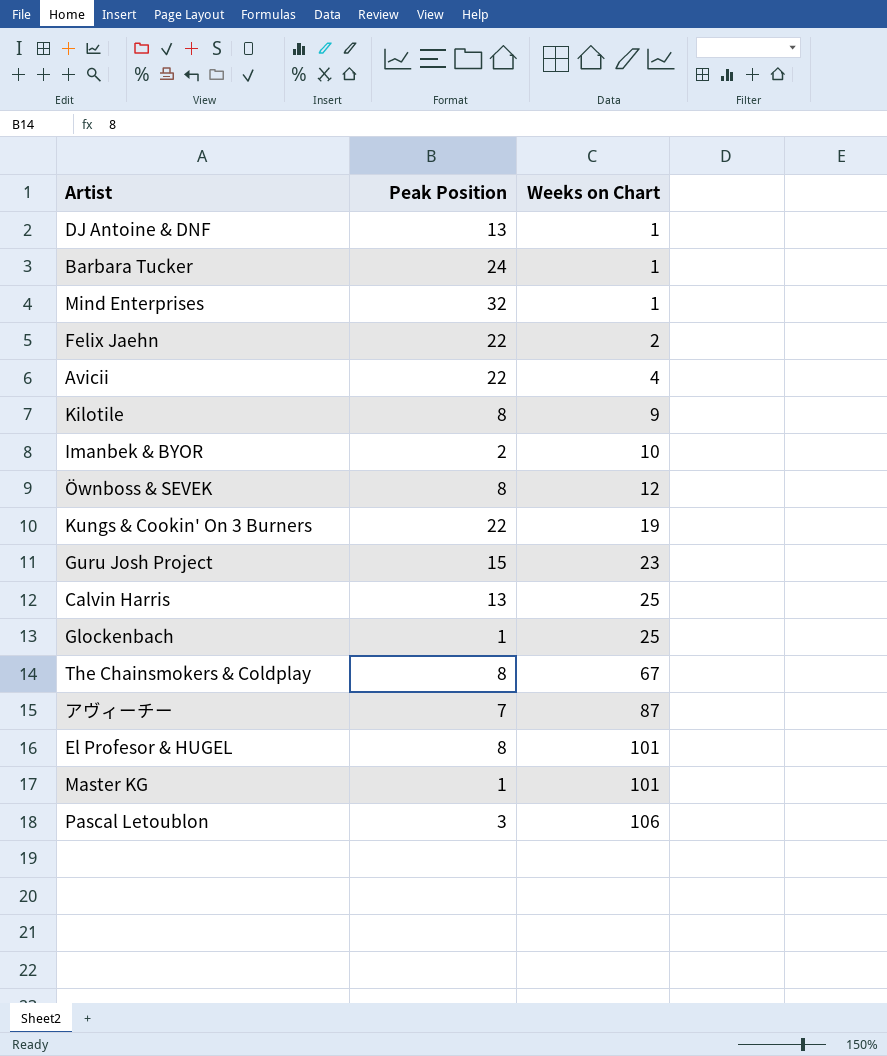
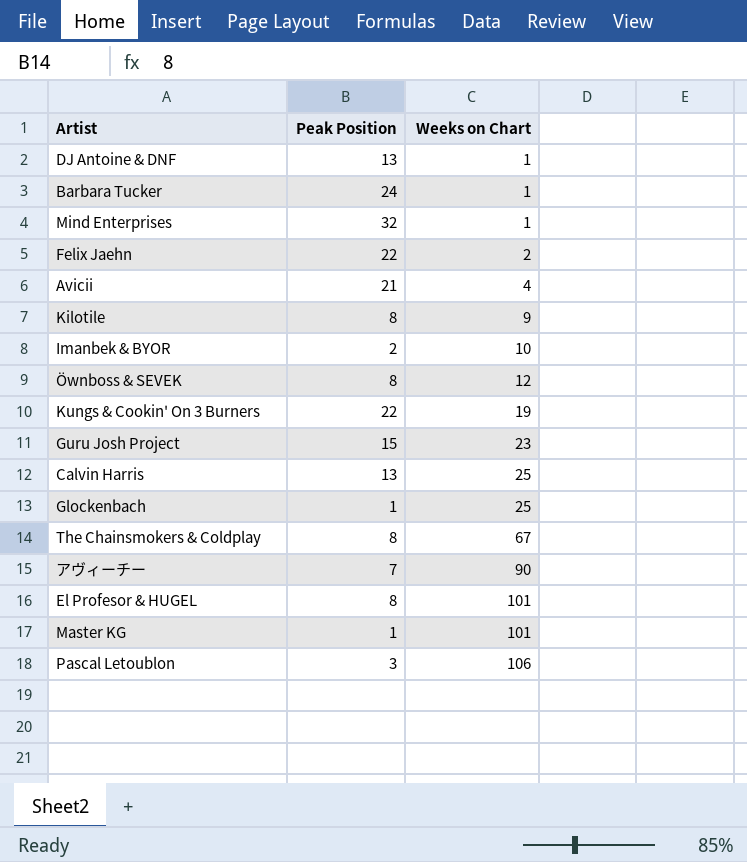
Avicii | Peak Position: 22 -> 21
アヴィーチー | Weeks on Chart: 87 -> 90

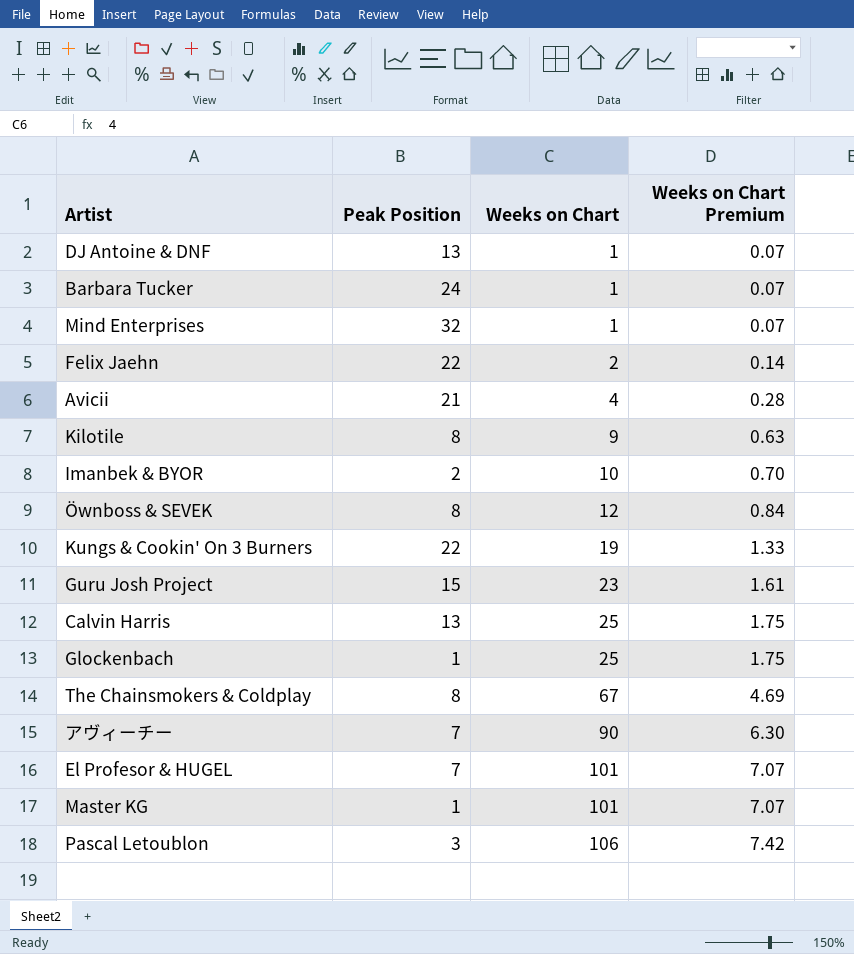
column Weeks on Chart Premium | formula: none -> [Weeks on Chart] * 0.07
El Profesor & HUGEL | Peak Position: 8 -> 7

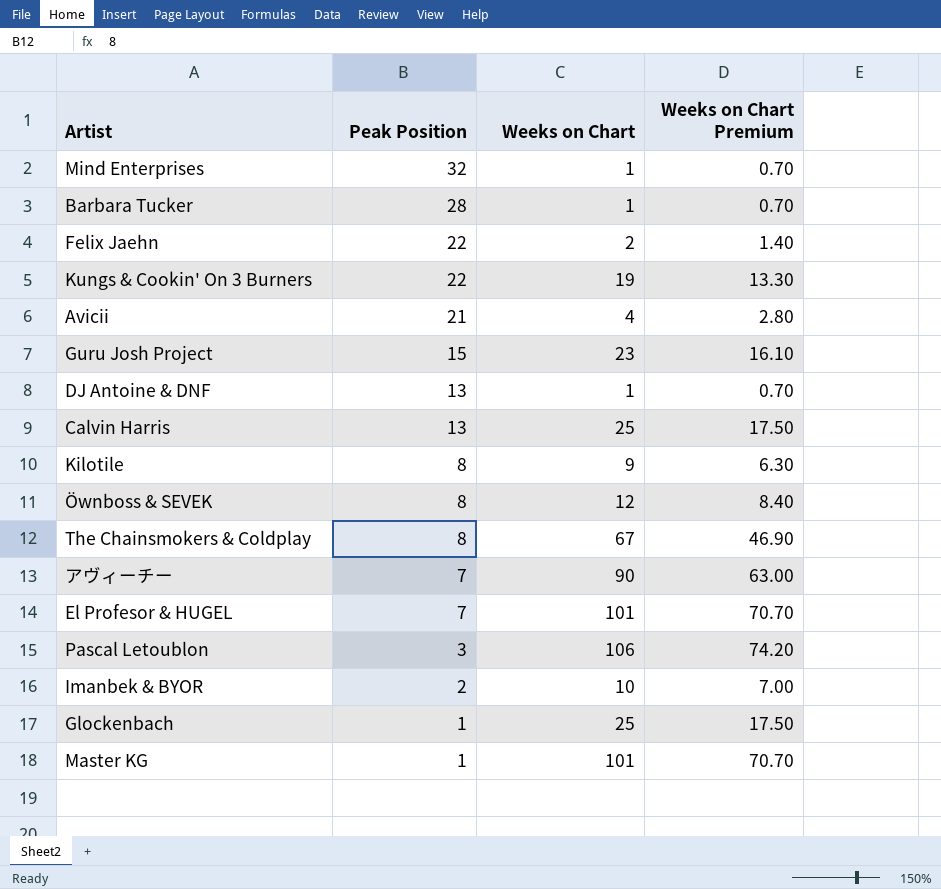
row order: Weeks on Chart ascending -> Peak Position descending
column Weeks on Chart Premium | formula: [Weeks on Chart] * 0.07 -> [Weeks on Chart] * 0.7
Barbara Tucker | Peak Position: 24 -> 28

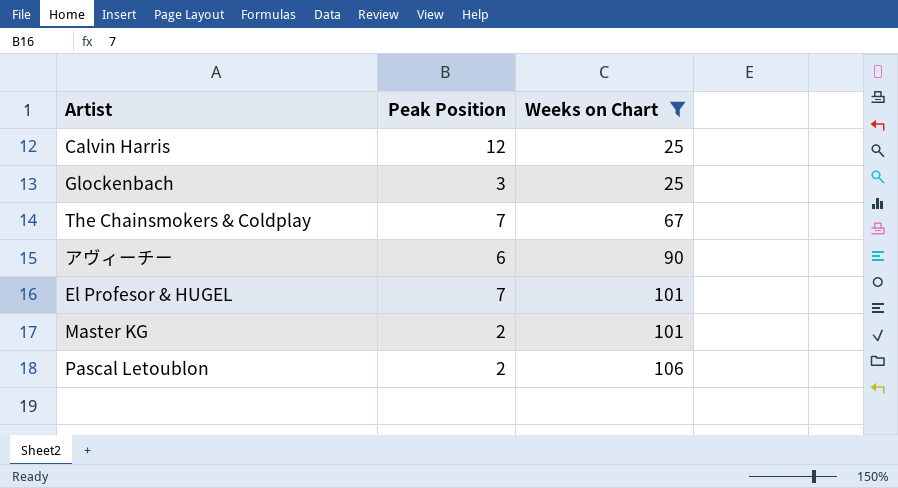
filter: none -> Weeks on Chart >= 25
row order: Peak Position descending -> Weeks on Chart ascending
column Weeks on Chart Premium | formula: [Weeks on Chart] * 0.7 -> none
Calvin Harris | Peak Position: 13 -> 12
Glockenbach | Peak Position: 1 -> 3
The Chainsmokers & Coldplay | Peak Position: 8 -> 7
アヴィーチー | Peak Position: 7 -> 6
Master KG | Peak Position: 1 -> 2
Pascal Letoublon | Peak Position: 3 -> 2

